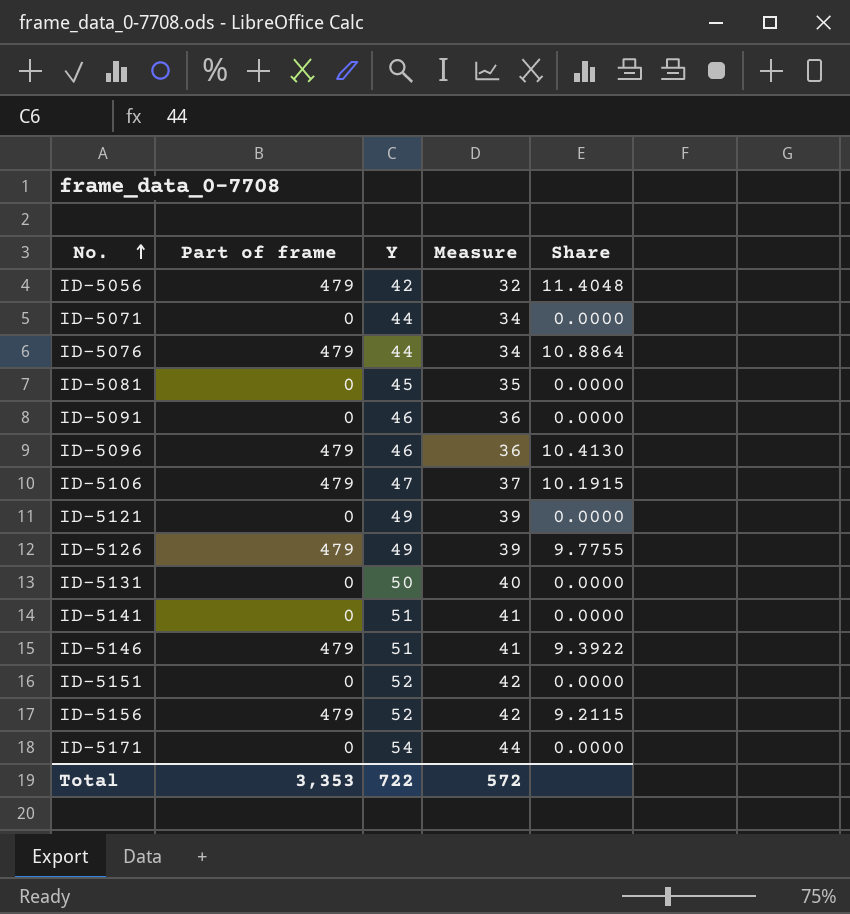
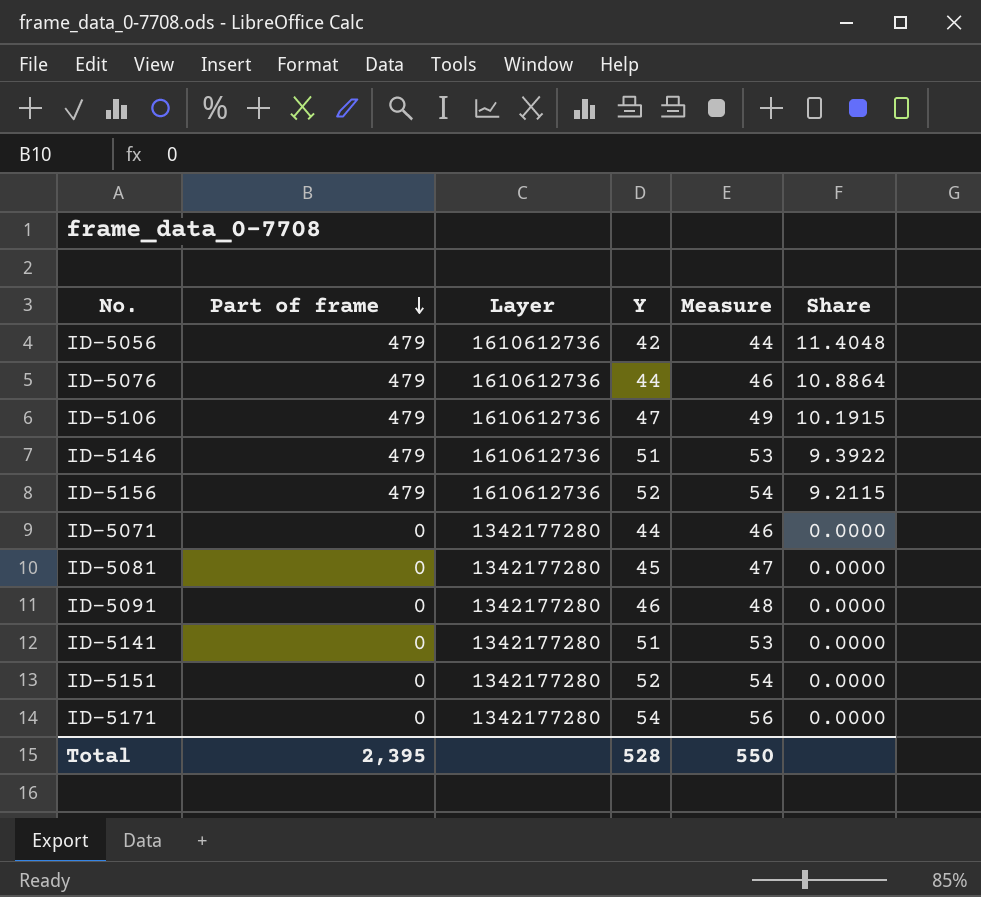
row order: No. ascending -> Part of frame descending
column Layer | position: none -> 3
column Measure | formula: [Y] - 10 -> [Y] + 2
row ID-5096: 479 | 46 | 36 | 10.4130 -> none
row ID-5121: 0 | 49 | 39 | 0.0000 -> none
row ID-5126: 479 | 49 | 39 | 9.7755 -> none
row ID-5131: 0 | 50 | 40 | 0.0000 -> none
Total | Part of frame: 3,353 -> 2,395
Total | Y: 722 -> 528
Total | Measure: 572 -> 550

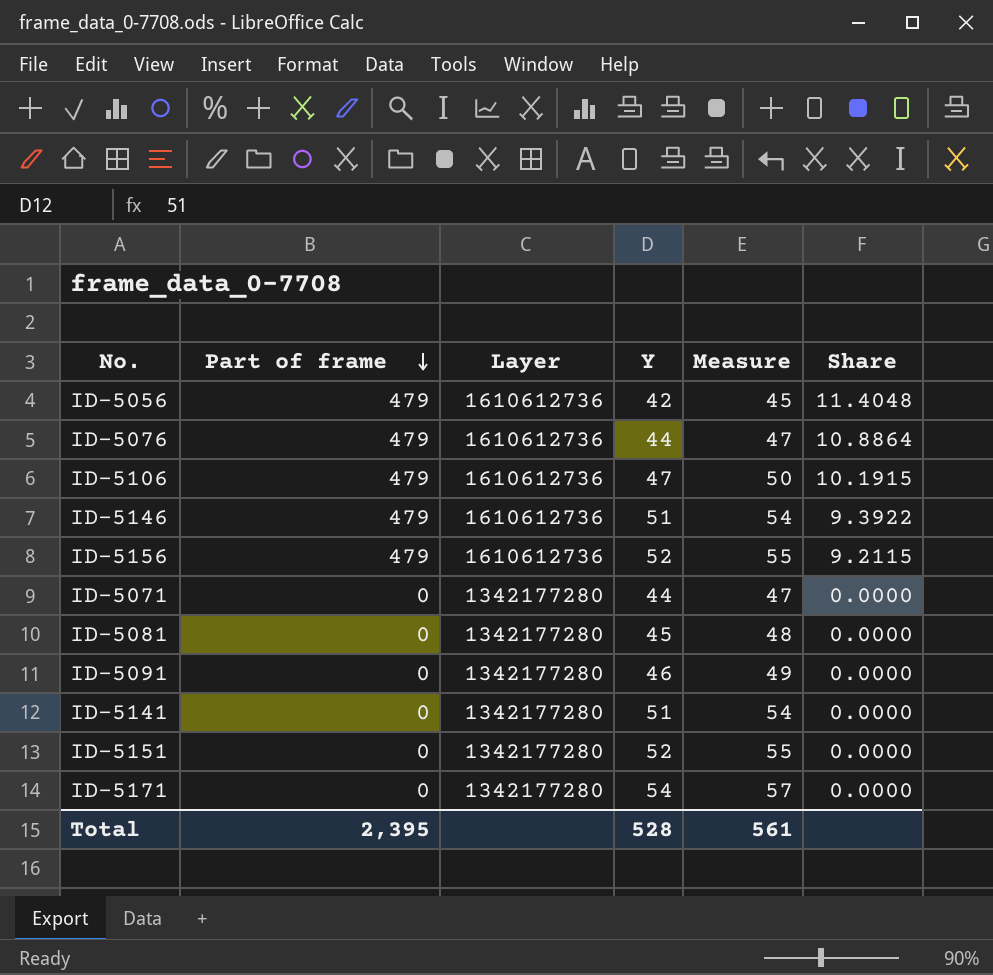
column Measure | formula: [Y] + 2 -> [Y] + 3
Total | Measure: 550 -> 561

